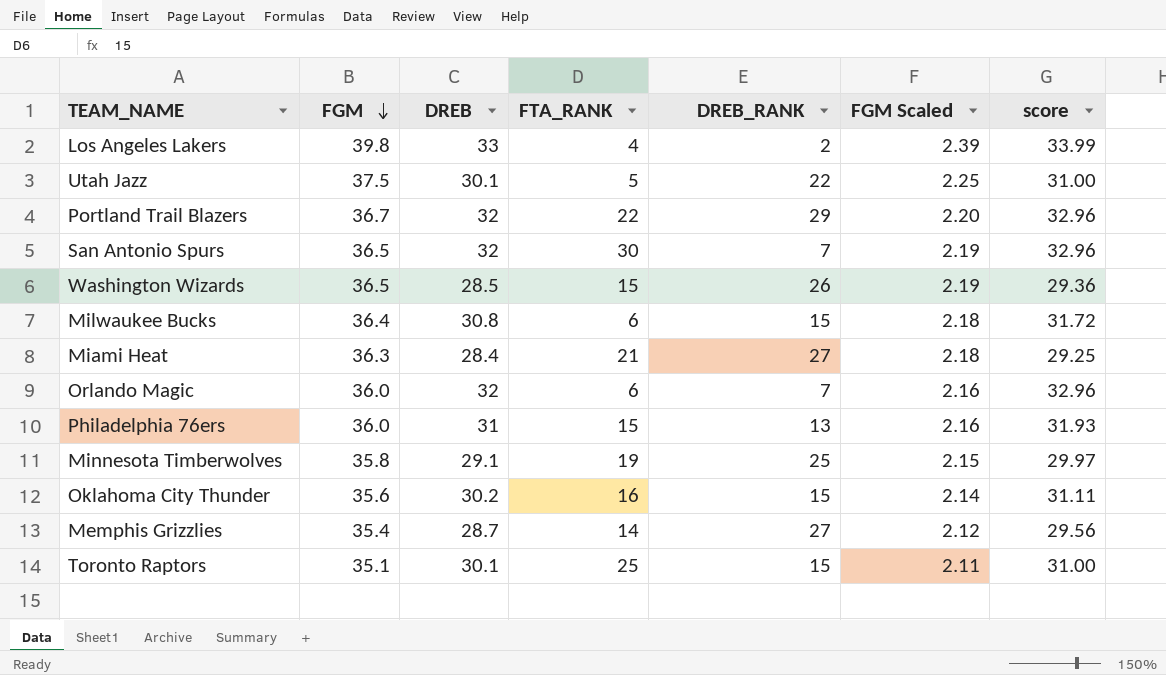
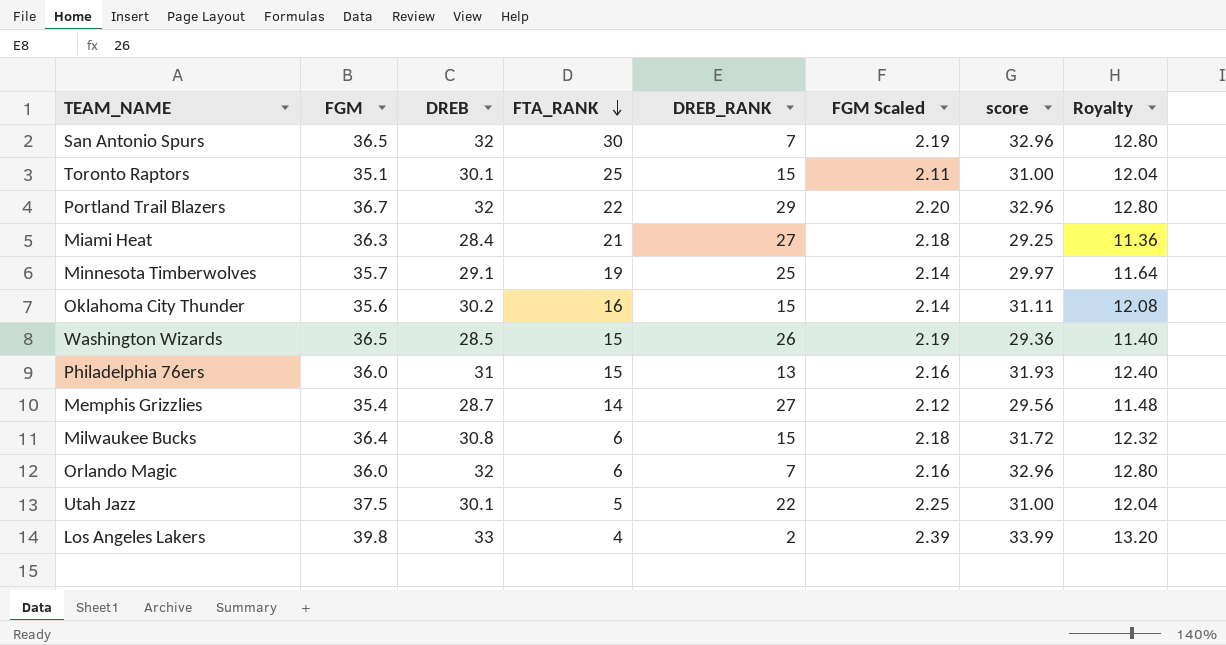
row order: FGM descending -> FTA_RANK descending
column Royalty | formula: none -> [DREB] * 0.4
Minnesota Timberwolves | FGM: 35.8 -> 35.7
Minnesota Timberwolves | FGM Scaled: 2.15 -> 2.14

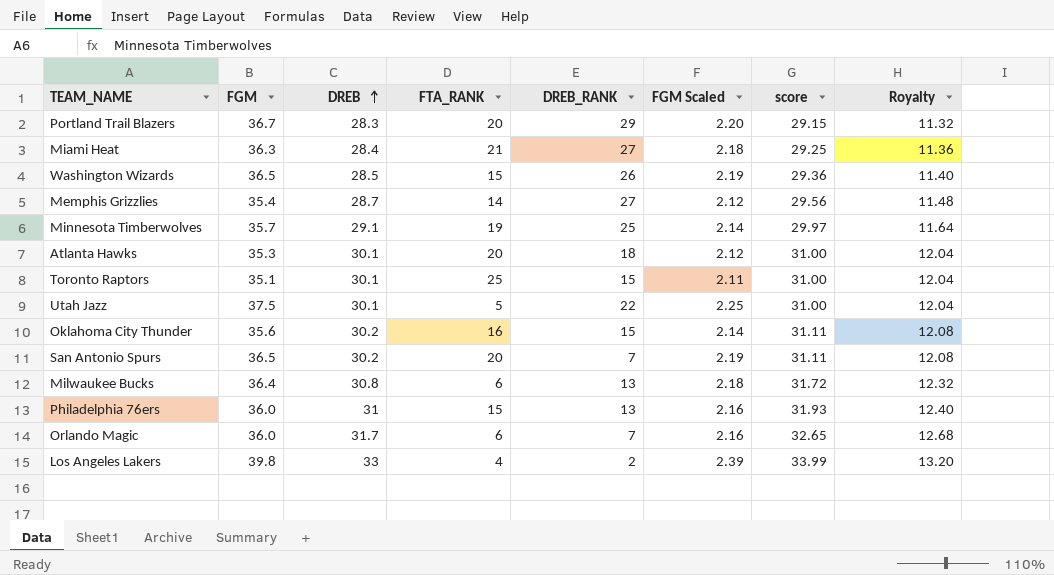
row order: FTA_RANK descending -> DREB ascending
Portland Trail Blazers | DREB: 32 -> 28.3
Portland Trail Blazers | FTA_RANK: 22 -> 20
Portland Trail Blazers | score: 32.96 -> 29.15
Portland Trail Blazers | Royalty: 12.80 -> 11.32
row Atlanta Hawks: none -> 35.3 | 30.1 | 20 | 18 | 2.12 | 31.00 | 12.04
San Antonio Spurs | DREB: 32 -> 30.2
San Antonio Spurs | FTA_RANK: 30 -> 20
San Antonio Spurs | score: 32.96 -> 31.11
San Antonio Spurs | Royalty: 12.80 -> 12.08
Milwaukee Bucks | DREB_RANK: 15 -> 13
Orlando Magic | DREB: 32 -> 31.7
Orlando Magic | score: 32.96 -> 32.65
Orlando Magic | Royalty: 12.80 -> 12.68

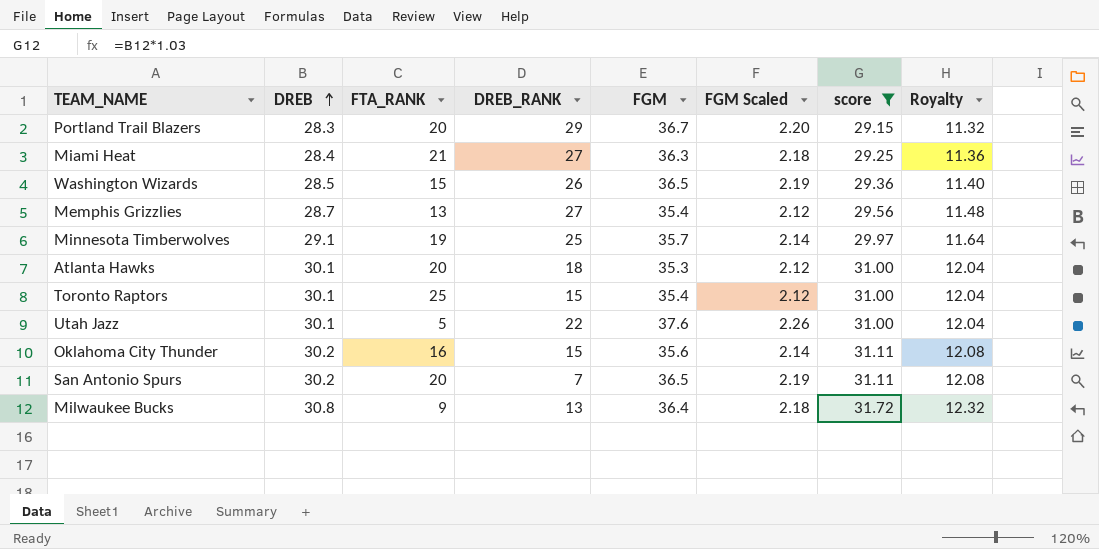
filter: none -> score <= 31.72
column FGM | position: 2 -> 5
Memphis Grizzlies | FTA_RANK: 14 -> 13
Toronto Raptors | FGM: 35.1 -> 35.4
Toronto Raptors | FGM Scaled: 2.11 -> 2.12
Utah Jazz | FGM: 37.5 -> 37.6
Utah Jazz | FGM Scaled: 2.25 -> 2.26
Milwaukee Bucks | FTA_RANK: 6 -> 9

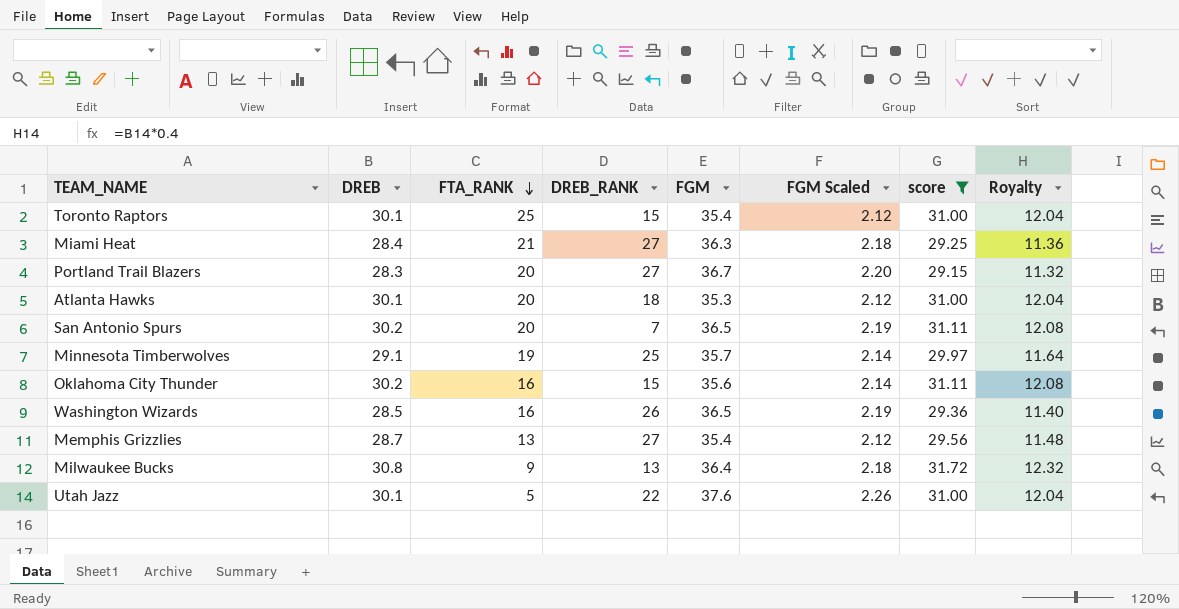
row order: DREB ascending -> FTA_RANK descending
Portland Trail Blazers | DREB_RANK: 29 -> 27
Washington Wizards | FTA_RANK: 15 -> 16

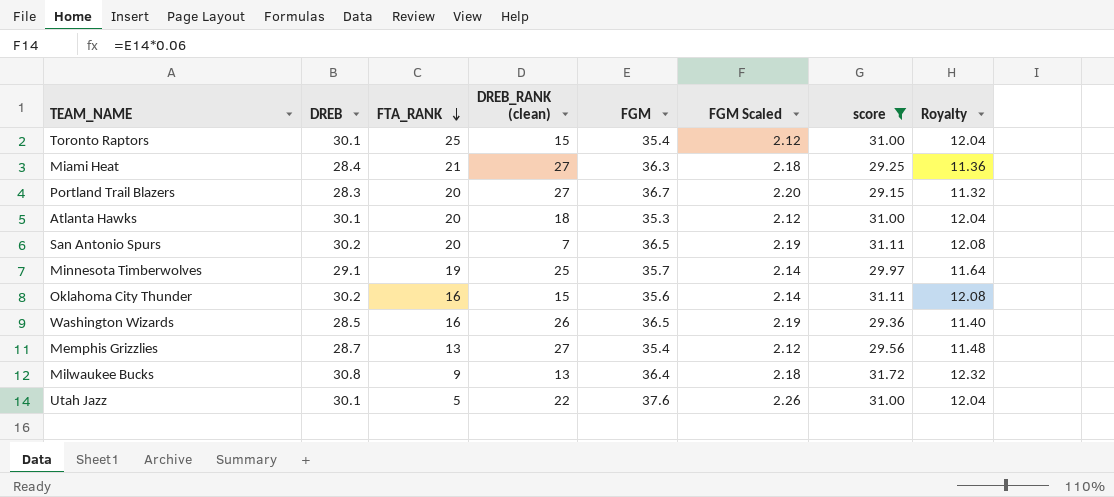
column name: DREB_RANK -> DREB_RANK (clean)

